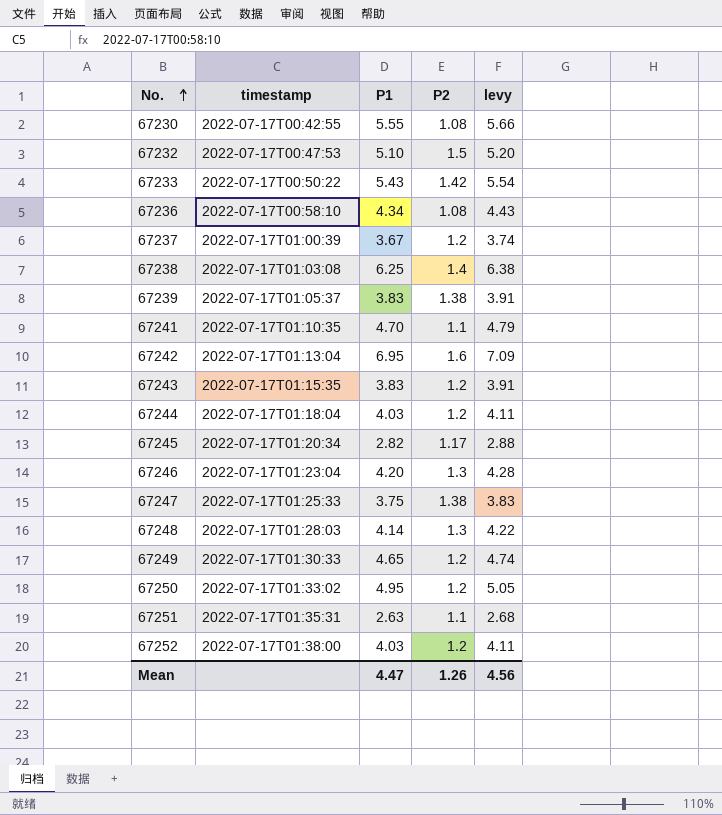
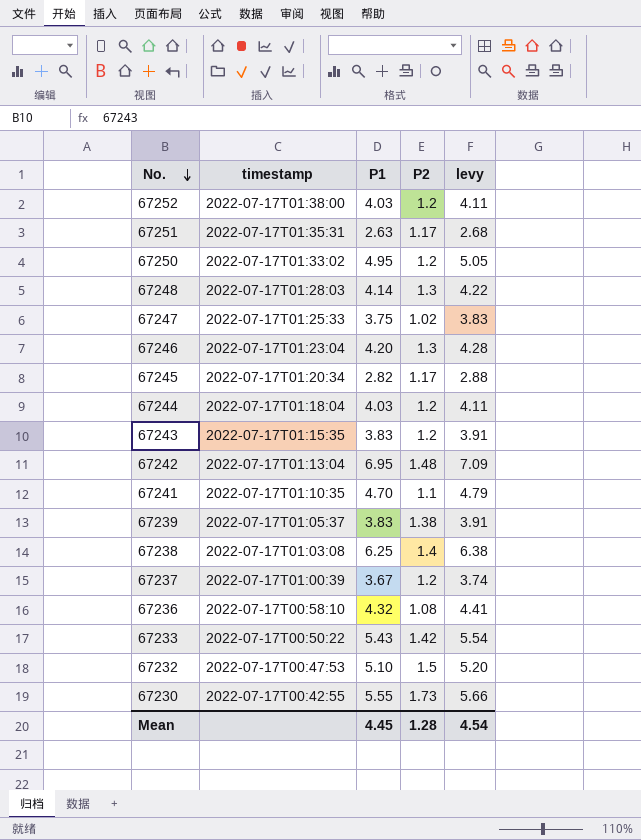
row order: No. ascending -> No. descending
row 67249: 2022-07-17T01:30:33 | 4.65 | 1.2 | 4.74 -> none
67251 | P2: 1.1 -> 1.17
67247 | P2: 1.38 -> 1.02
67242 | P2: 1.6 -> 1.48
67236 | P1: 4.34 -> 4.32
67236 | levy: 4.43 -> 4.41
67230 | P2: 1.08 -> 1.73
Mean | P1: 4.47 -> 4.45
Mean | P2: 1.26 -> 1.28
Mean | levy: 4.56 -> 4.54

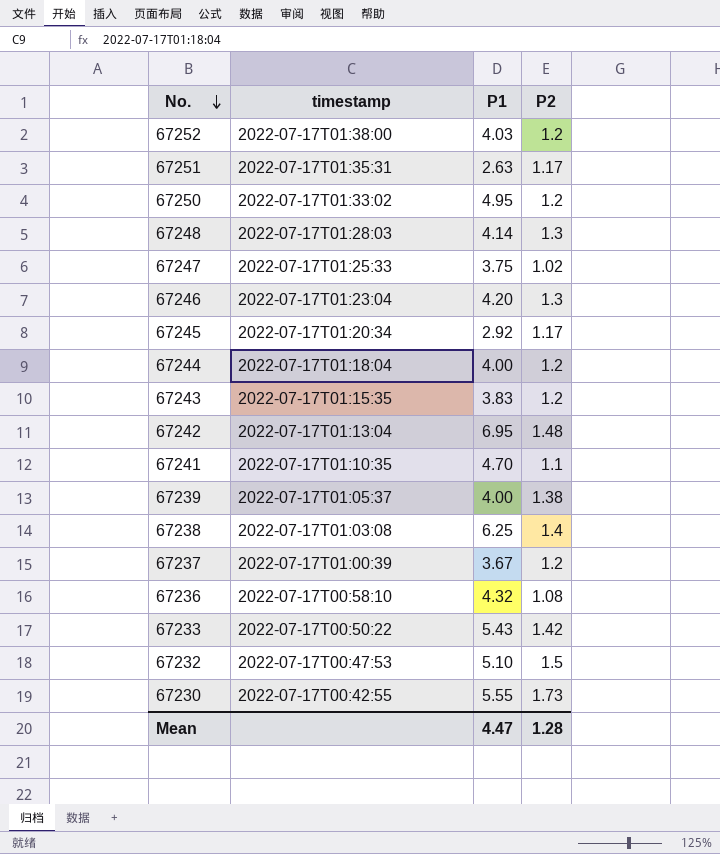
column levy | formula: [P1] * 1.02 -> none
67245 | P1: 2.82 -> 2.92
67244 | P1: 4.03 -> 4.00
67239 | P1: 3.83 -> 4.00
Mean | P1: 4.45 -> 4.47

